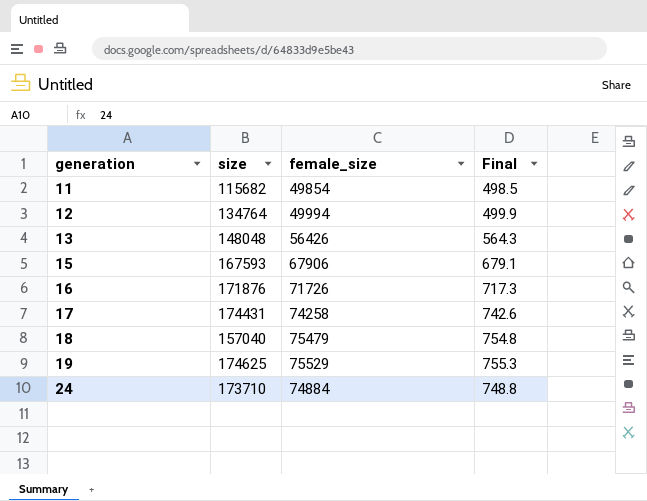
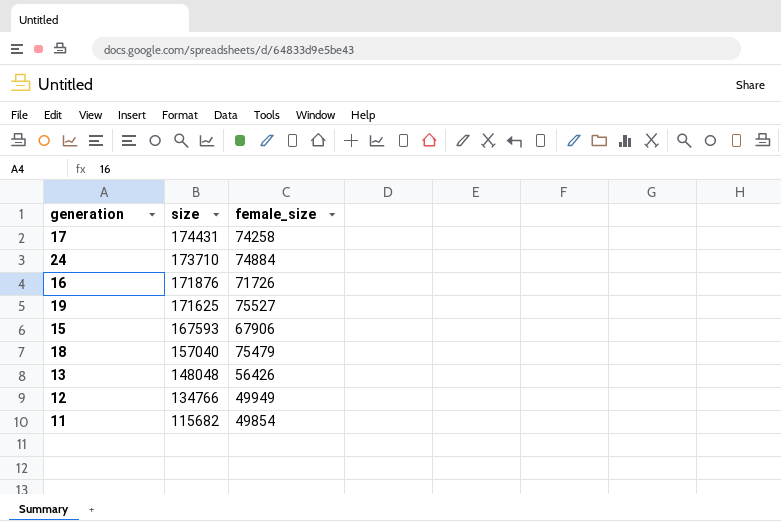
row order: generation ascending -> size descending
column Final | formula: [female_size] * 0.01 -> none
19 | size: 174625 -> 171625
19 | female_size: 75529 -> 75527
12 | size: 134764 -> 134766
12 | female_size: 49994 -> 49949

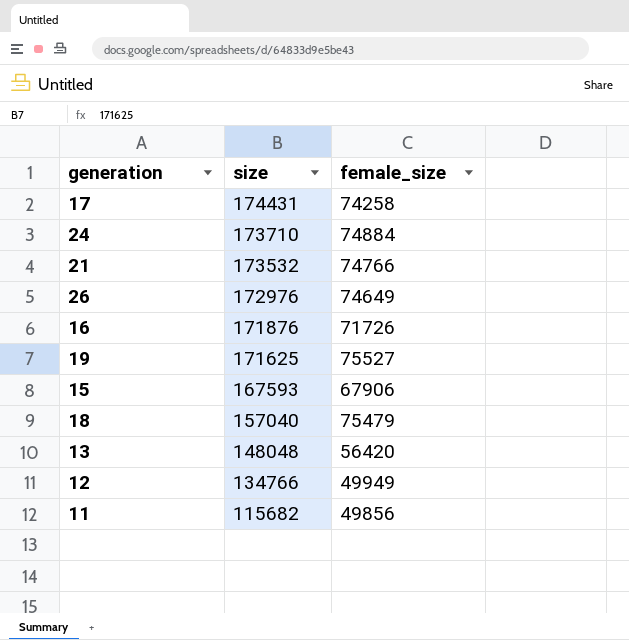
row 21: none -> 173532 | 74766
row 26: none -> 172976 | 74649
13 | female_size: 56426 -> 56420
11 | female_size: 49854 -> 49856

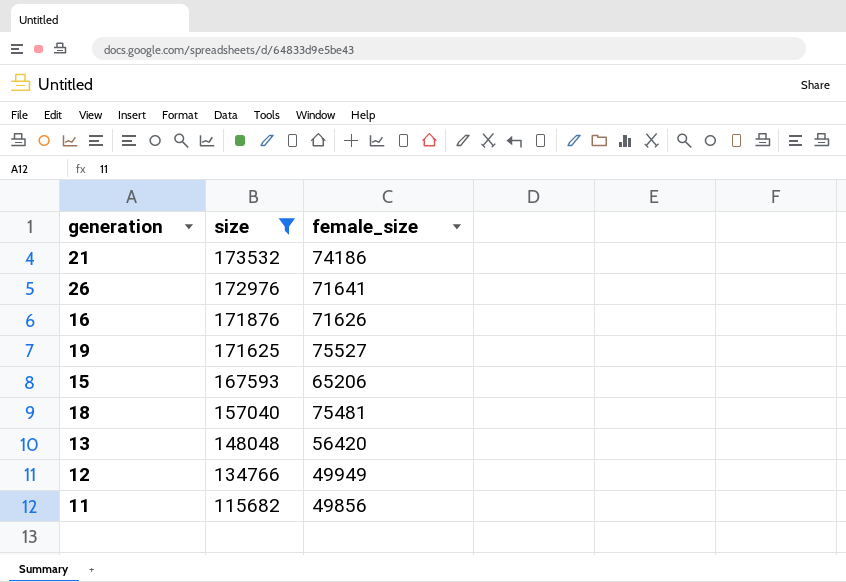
filter: none -> size <= 173532
21 | female_size: 74766 -> 74186
26 | female_size: 74649 -> 71641
16 | female_size: 71726 -> 71626
15 | female_size: 67906 -> 65206
18 | female_size: 75479 -> 75481

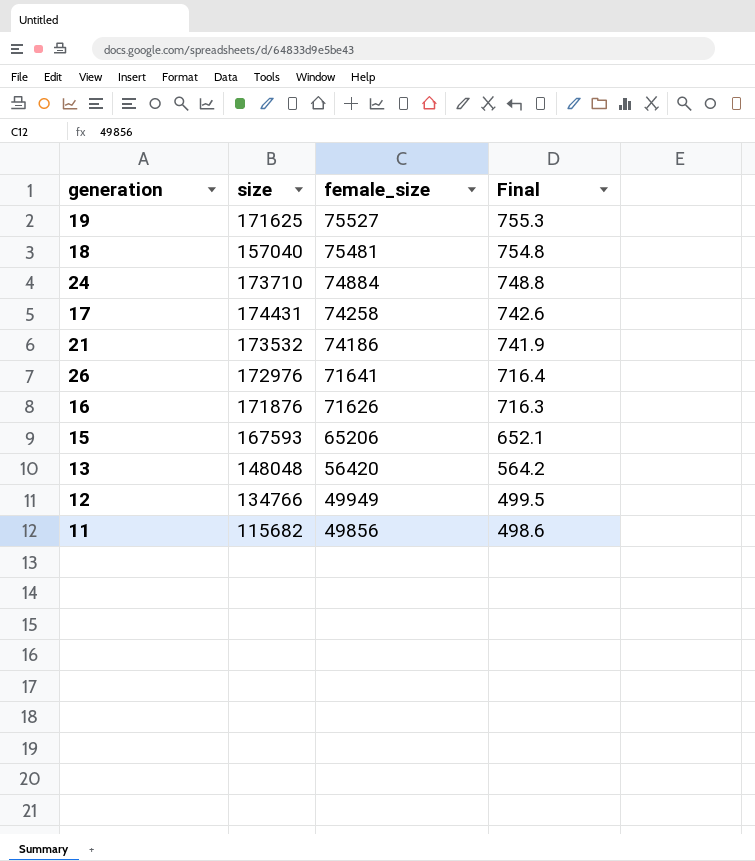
filter: size <= 173532 -> none
row order: size descending -> female_size descending
column Final | formula: none -> [female_size] * 0.01

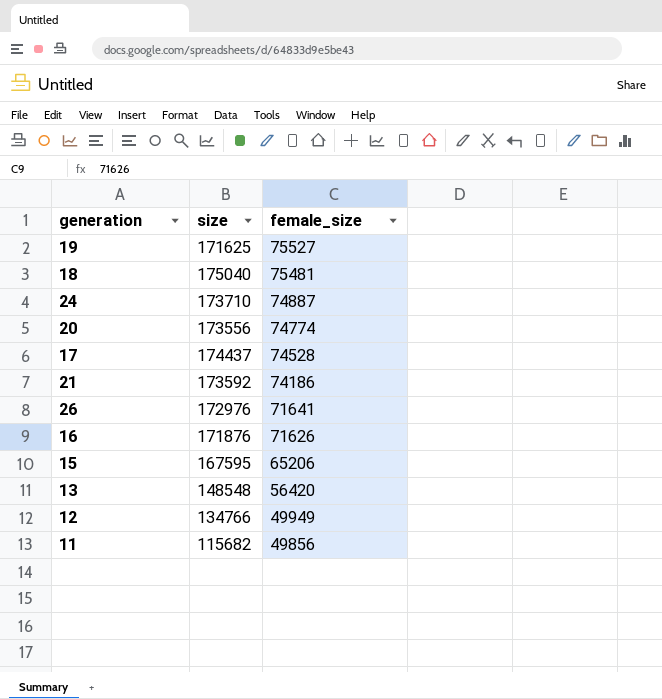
column Final | formula: [female_size] * 0.01 -> none
18 | size: 157040 -> 175040
24 | female_size: 74884 -> 74887
row 20: none -> 173556 | 74774
17 | size: 174431 -> 174437
17 | female_size: 74258 -> 74528
21 | size: 173532 -> 173592
15 | size: 167593 -> 167595
13 | size: 148048 -> 148548

